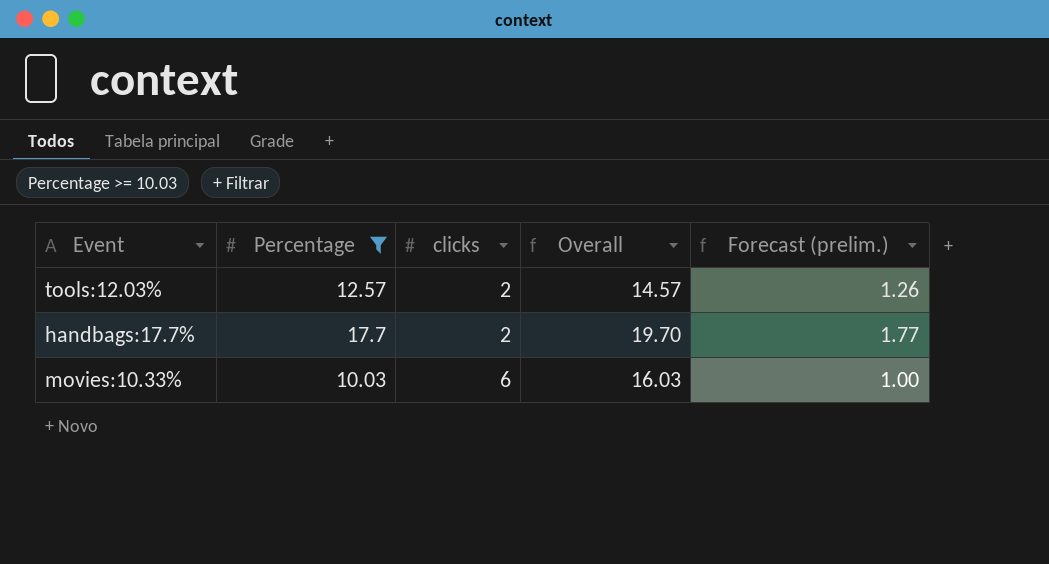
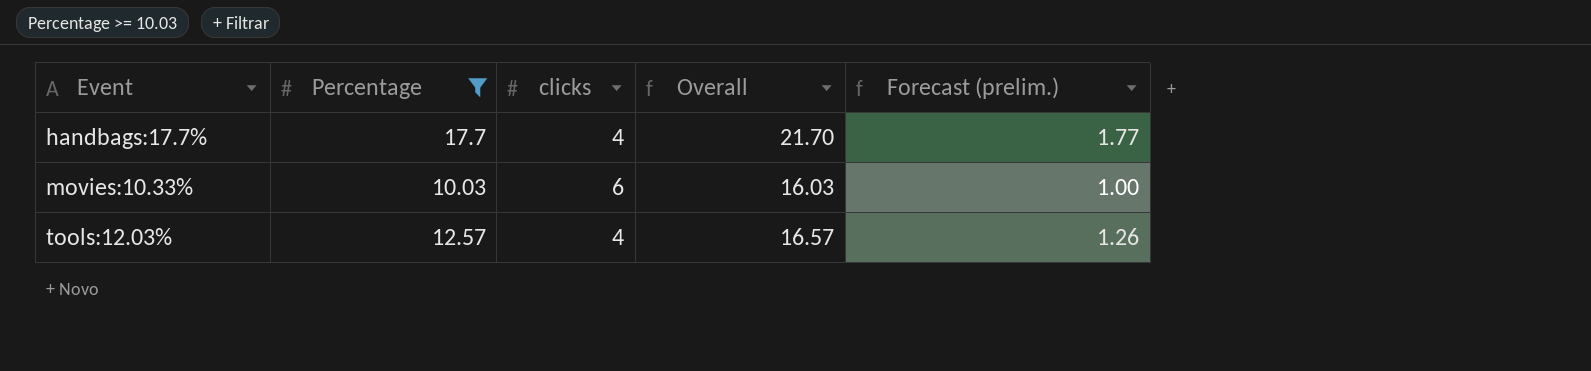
row order: clicks ascending -> Event ascending
handbags:17.7% | clicks: 2 -> 4
handbags:17.7% | Overall: 19.70 -> 21.70
tools:12.03% | clicks: 2 -> 4
tools:12.03% | Overall: 14.57 -> 16.57

